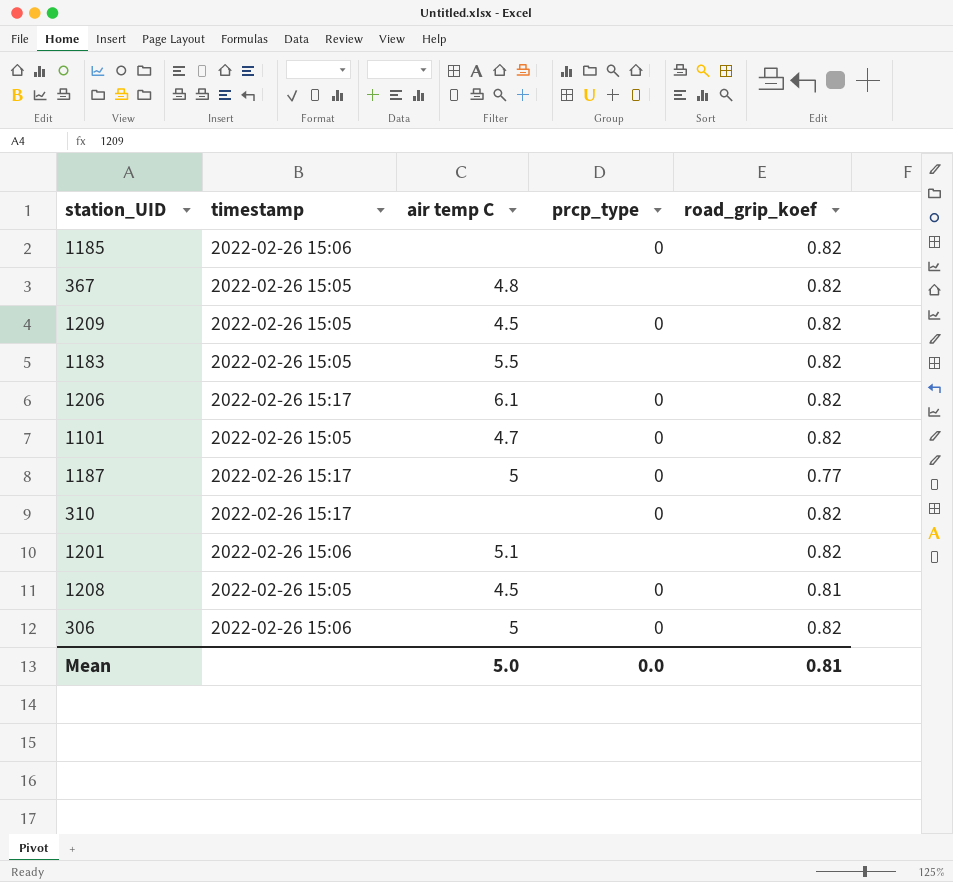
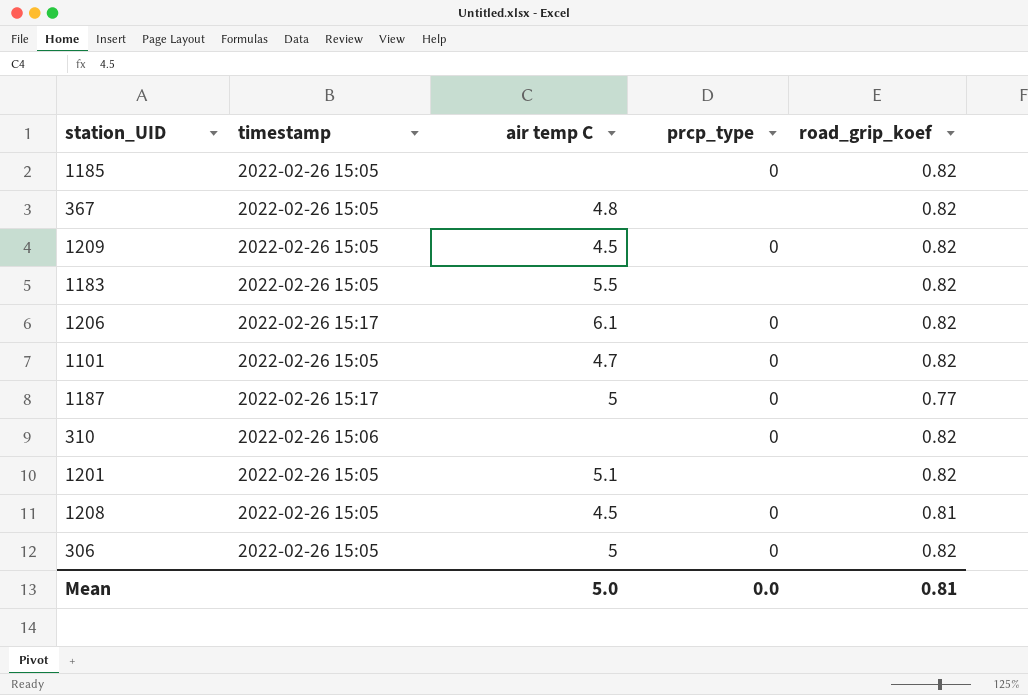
1185 | timestamp: 2022-02-26 15:06 -> 2022-02-26 15:05
310 | timestamp: 2022-02-26 15:17 -> 2022-02-26 15:06
1201 | timestamp: 2022-02-26 15:06 -> 2022-02-26 15:05
306 | timestamp: 2022-02-26 15:06 -> 2022-02-26 15:05

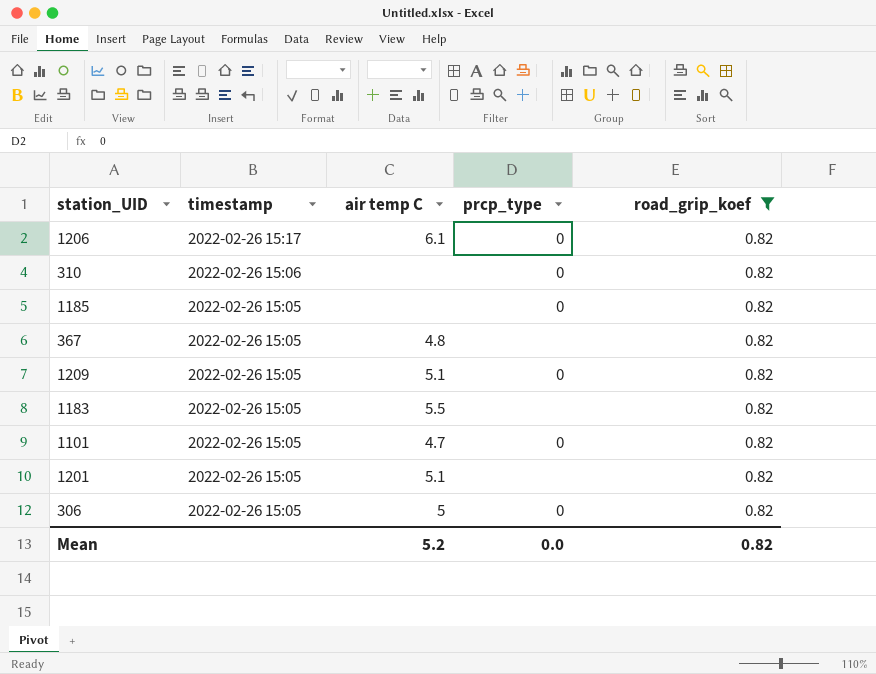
filter: none -> road_grip_koef = 0.82
row order: none -> timestamp descending
1209 | air temp C: 4.5 -> 5.1
Mean | air temp C: 5.0 -> 5.2
Mean | road_grip_koef: 0.81 -> 0.82

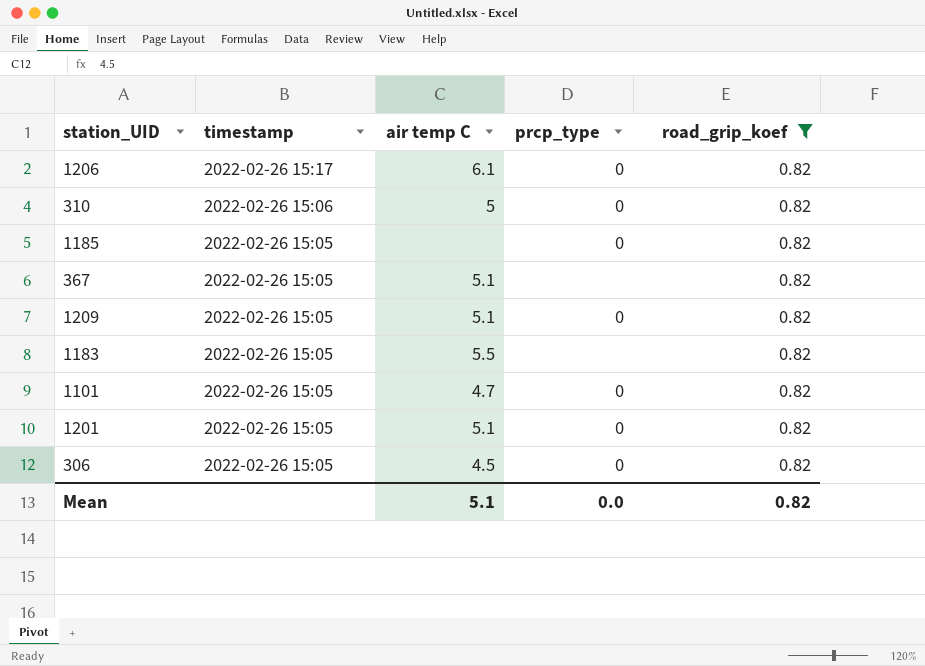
310 | air temp C: none -> 5
367 | air temp C: 4.8 -> 5.1
1201 | prcp_type: none -> 0
306 | air temp C: 5 -> 4.5
Mean | air temp C: 5.2 -> 5.1

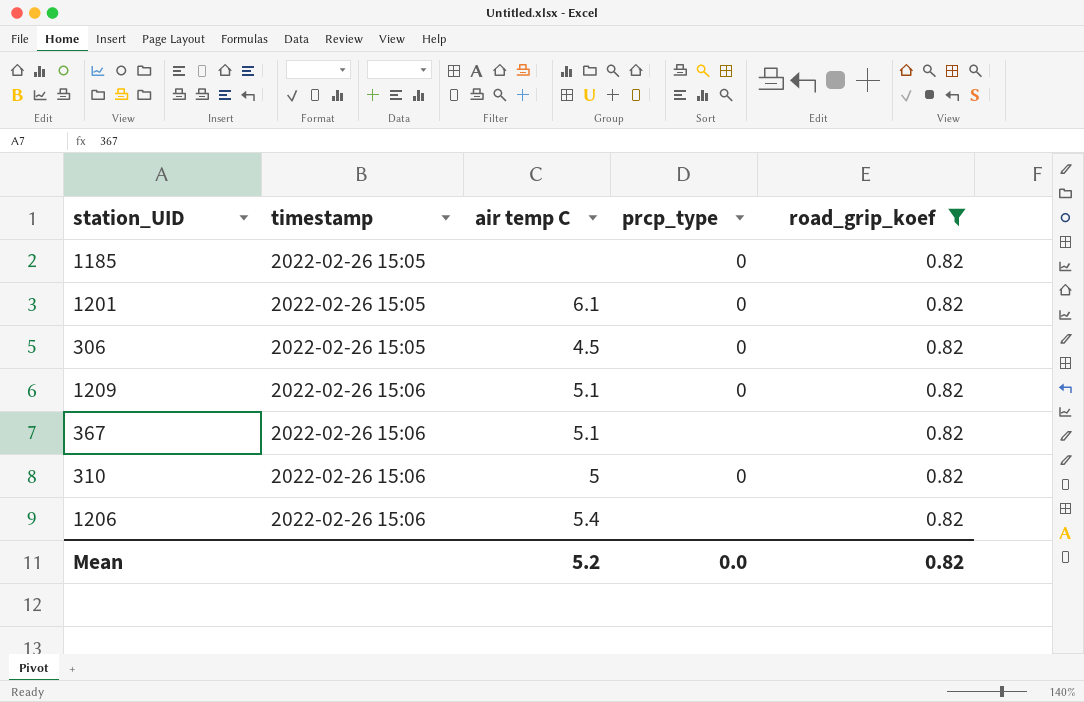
row order: timestamp descending -> timestamp ascending
row 1183: 2022-02-26 15:05 | 5.5 | none | 0.82 -> none
row 1101: 2022-02-26 15:05 | 4.7 | 0 | 0.82 -> none
1201 | air temp C: 5.1 -> 6.1
1209 | timestamp: 2022-02-26 15:05 -> 2022-02-26 15:06
367 | timestamp: 2022-02-26 15:05 -> 2022-02-26 15:06
1206 | timestamp: 2022-02-26 15:17 -> 2022-02-26 15:06
1206 | air temp C: 6.1 -> 5.4
1206 | prcp_type: 0 -> none
Mean | air temp C: 5.1 -> 5.2

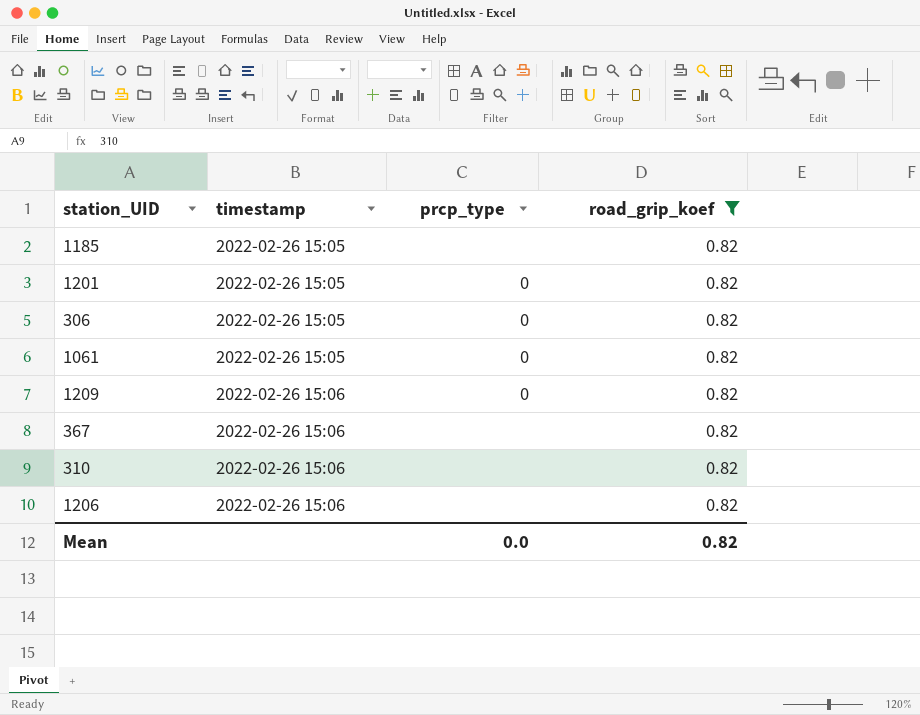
column air temp C | position: 3 -> none
1185 | prcp_type: 0 -> none
row 1061: none -> 2022-02-26 15:05 | 0 | 0.82
310 | prcp_type: 0 -> none

